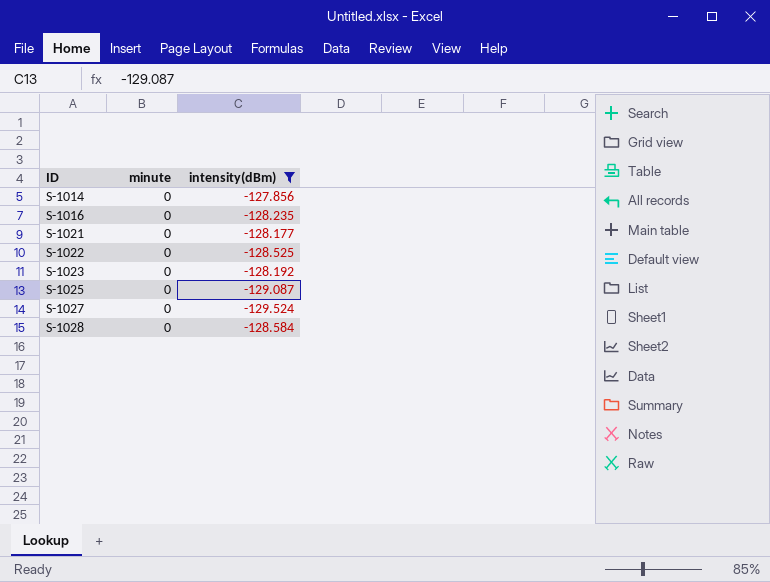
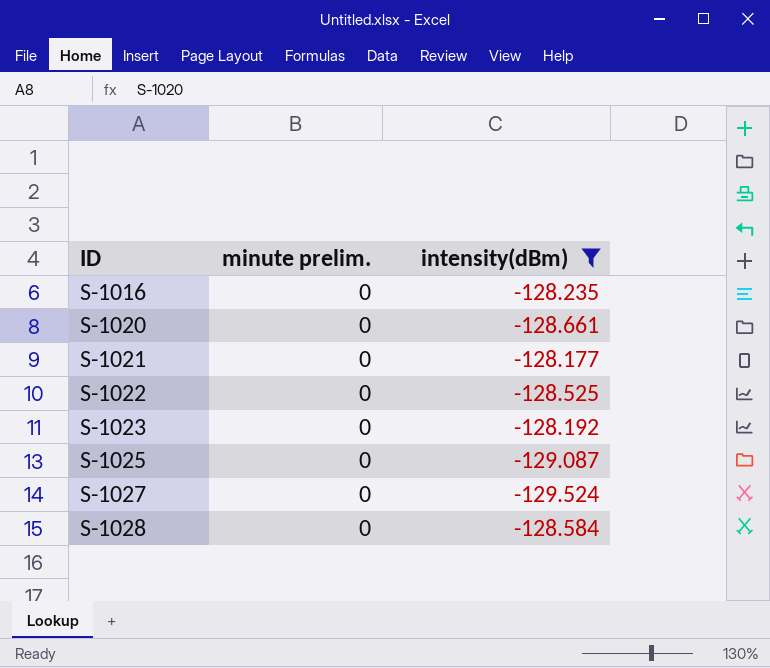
column name: minute -> minute prelim.
row S-1014: 0 | -127.856 -> none
row S-1020: none -> 0 | -128.661

